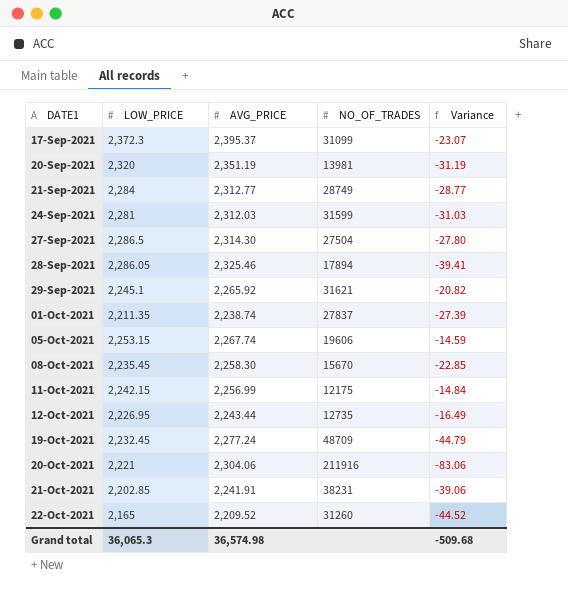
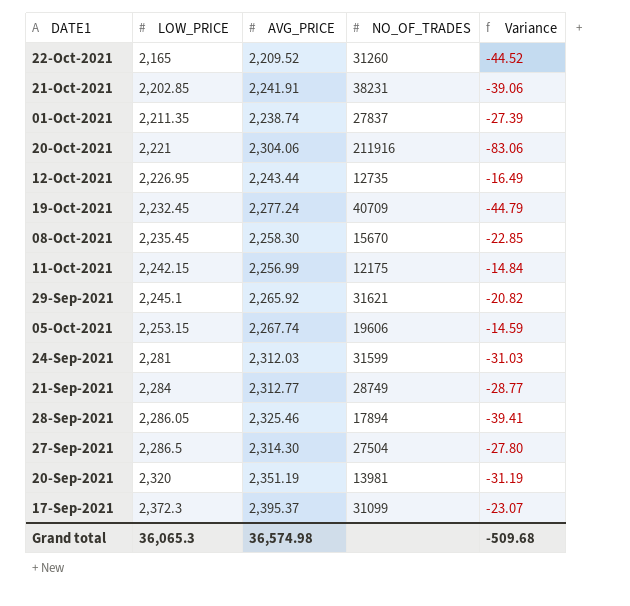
row order: DATE1 ascending -> LOW_PRICE ascending
19-Oct-2021 | NO_OF_TRADES: 48709 -> 40709

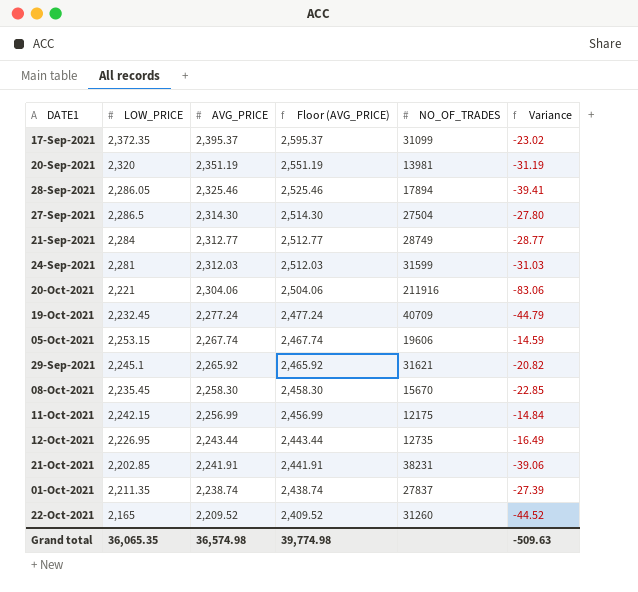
row order: LOW_PRICE ascending -> AVG_PRICE descending
column Floor (AVG_PRICE) | formula: none -> [AVG_PRICE] + 200
17-Sep-2021 | LOW_PRICE: 2,372.3 -> 2,372.35
17-Sep-2021 | Variance: -23.07 -> -23.02
Grand total | LOW_PRICE: 36,065.3 -> 36,065.35
Grand total | Variance: -509.68 -> -509.63

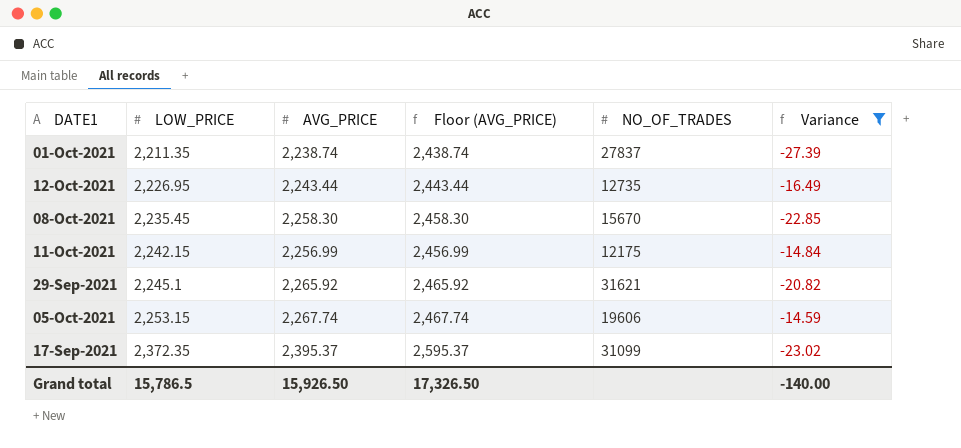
filter: none -> Variance >= -27.39
row order: AVG_PRICE descending -> LOW_PRICE ascending
Grand total | LOW_PRICE: 36,065.35 -> 15,786.5
Grand total | AVG_PRICE: 36,574.98 -> 15,926.50
Grand total | Floor (AVG_PRICE): 39,774.98 -> 17,326.50
Grand total | Variance: -509.63 -> -140.00

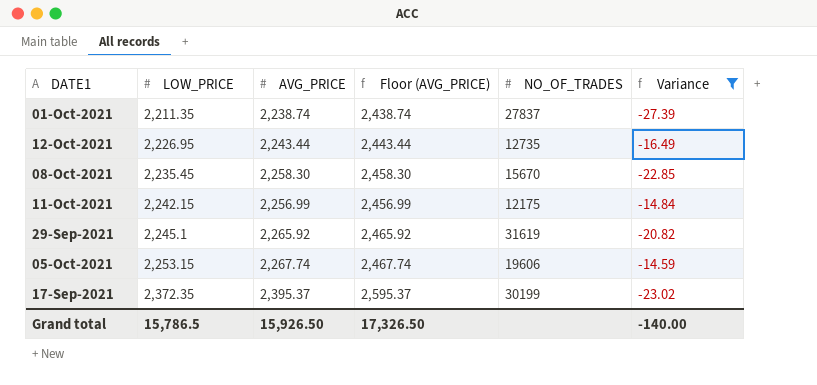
29-Sep-2021 | NO_OF_TRADES: 31621 -> 31619
17-Sep-2021 | NO_OF_TRADES: 31099 -> 30199

